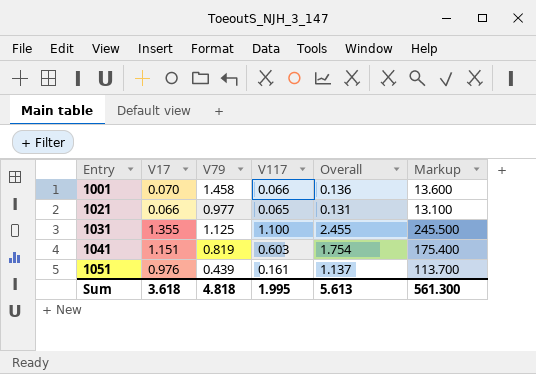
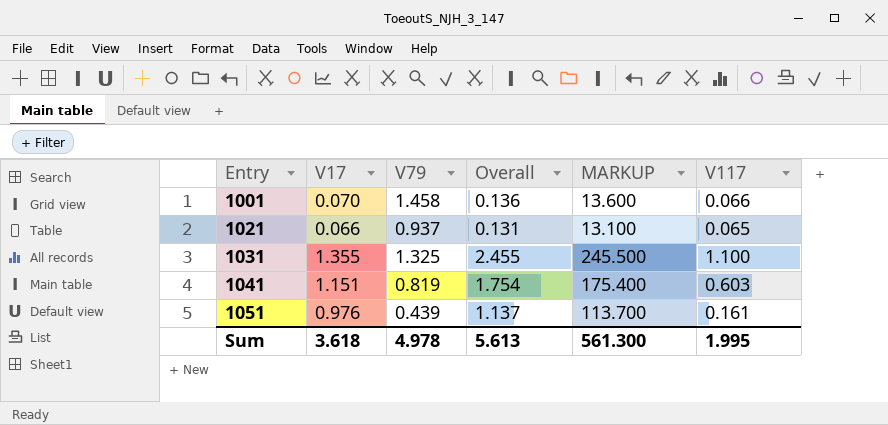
column name: Markup -> MARKUP
column V117 | position: 4 -> 6
1021 | V79: 0.977 -> 0.937
1031 | V79: 1.125 -> 1.325
Sum | V79: 4.818 -> 4.978

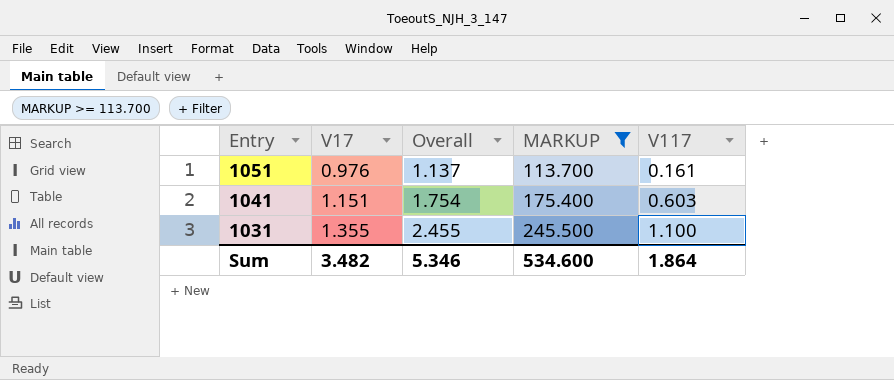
filter: none -> MARKUP >= 113.700
row order: Entry ascending -> Entry descending
column V79 | position: 3 -> none
Sum | V17: 3.618 -> 3.482
Sum | Overall: 5.613 -> 5.346
Sum | MARKUP: 561.300 -> 534.600
Sum | V117: 1.995 -> 1.864

